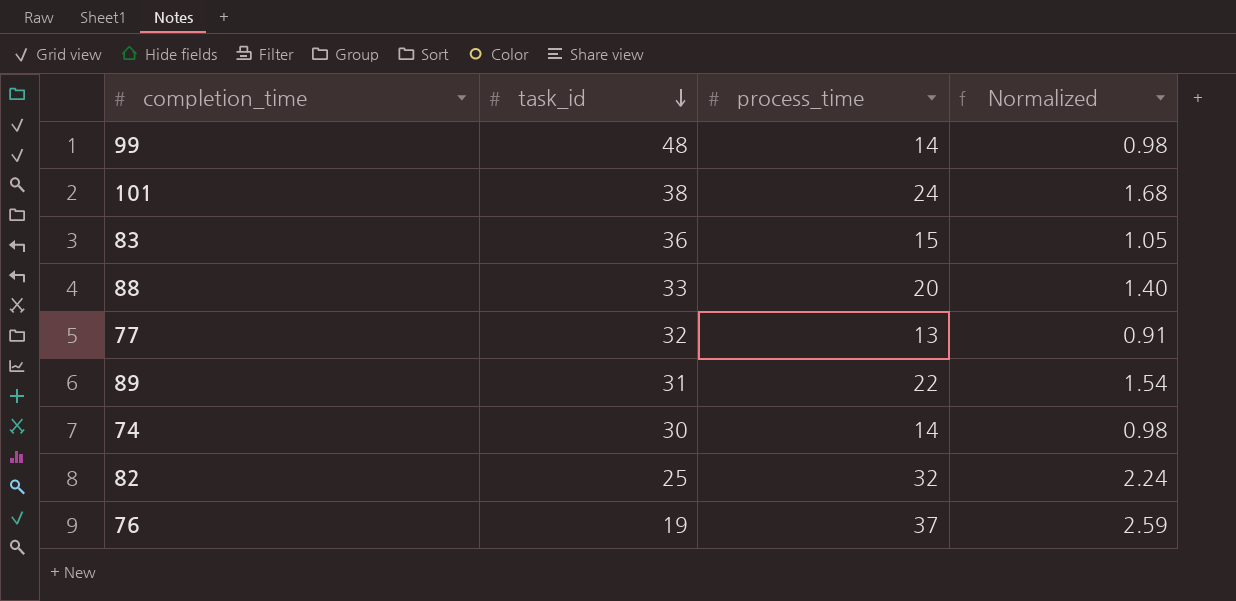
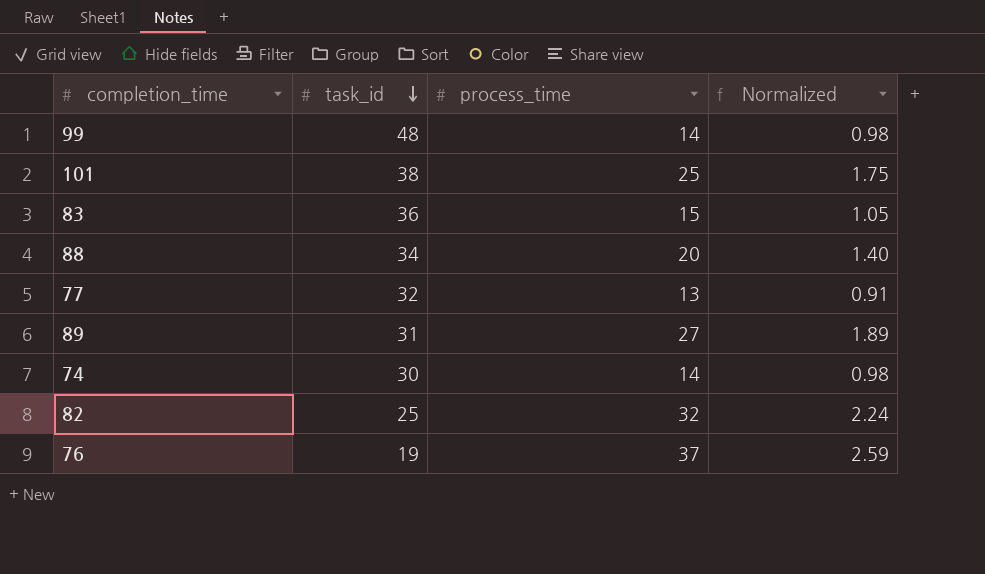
101 | process_time: 24 -> 25
101 | Normalized: 1.68 -> 1.75
88 | task_id: 33 -> 34
89 | process_time: 22 -> 27
89 | Normalized: 1.54 -> 1.89

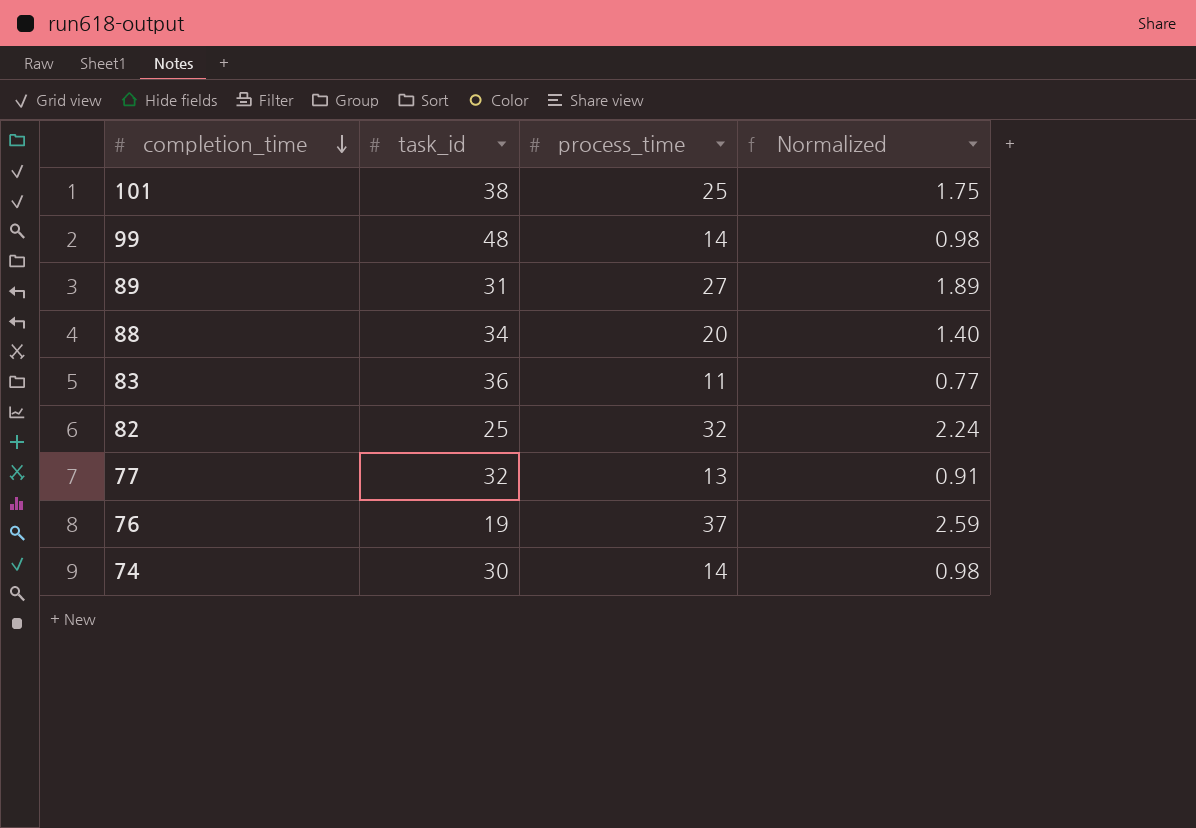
row order: task_id descending -> completion_time descending
83 | process_time: 15 -> 11
83 | Normalized: 1.05 -> 0.77

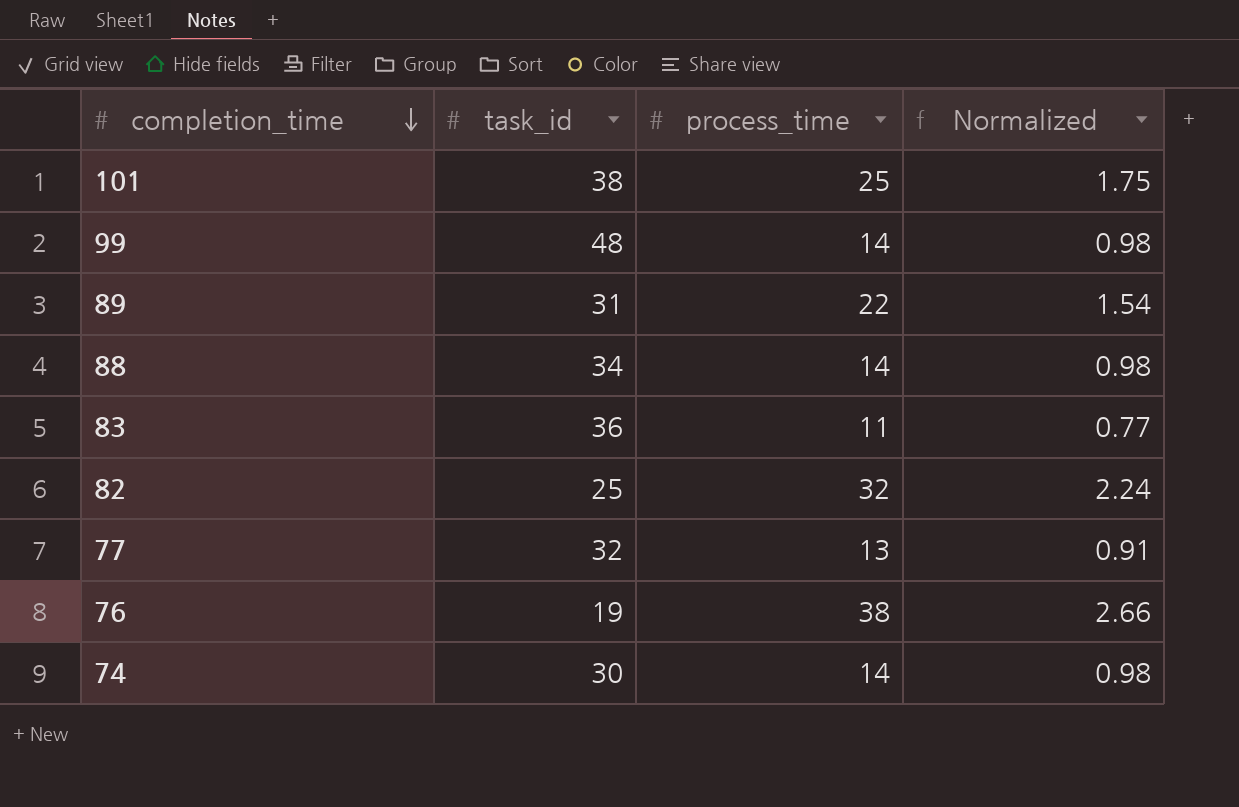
89 | process_time: 27 -> 22
89 | Normalized: 1.89 -> 1.54
88 | process_time: 20 -> 14
88 | Normalized: 1.40 -> 0.98
76 | process_time: 37 -> 38
76 | Normalized: 2.59 -> 2.66

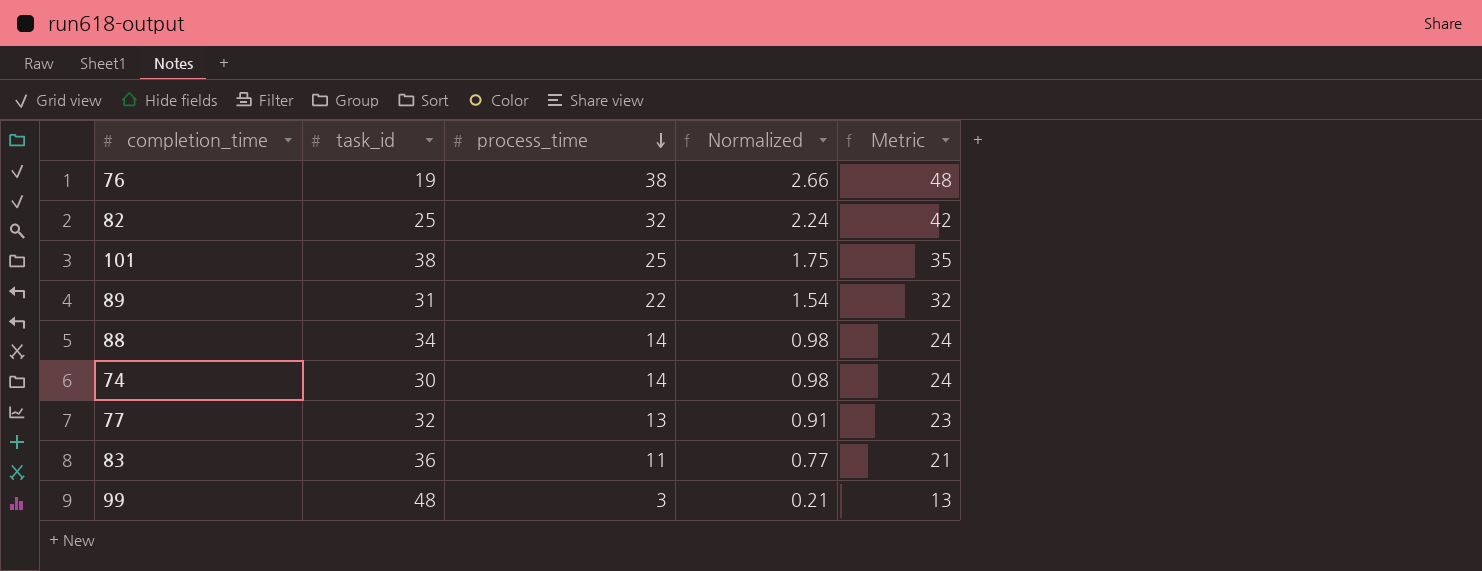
row order: completion_time descending -> process_time descending
column Metric | formula: none -> [process_time] + 10
99 | process_time: 14 -> 3
99 | Normalized: 0.98 -> 0.21

